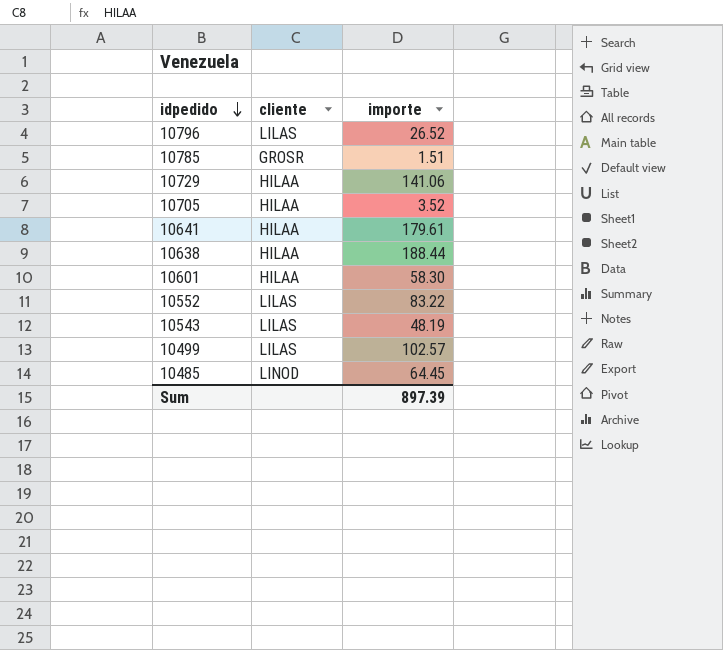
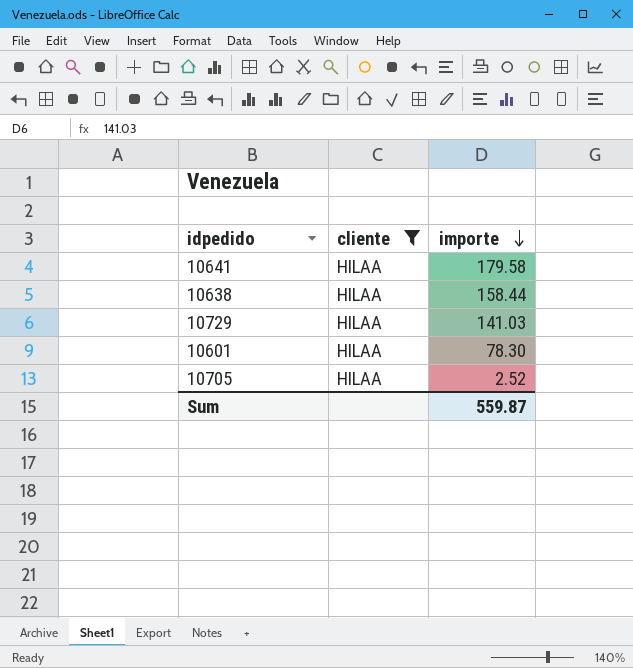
filter: none -> cliente = HILAA
row order: idpedido descending -> importe descending
10641 | importe: 179.61 -> 179.58
10638 | importe: 188.44 -> 158.44
10729 | importe: 141.06 -> 141.03
10601 | importe: 58.30 -> 78.30
10705 | importe: 3.52 -> 2.52
Sum | importe: 897.39 -> 559.87

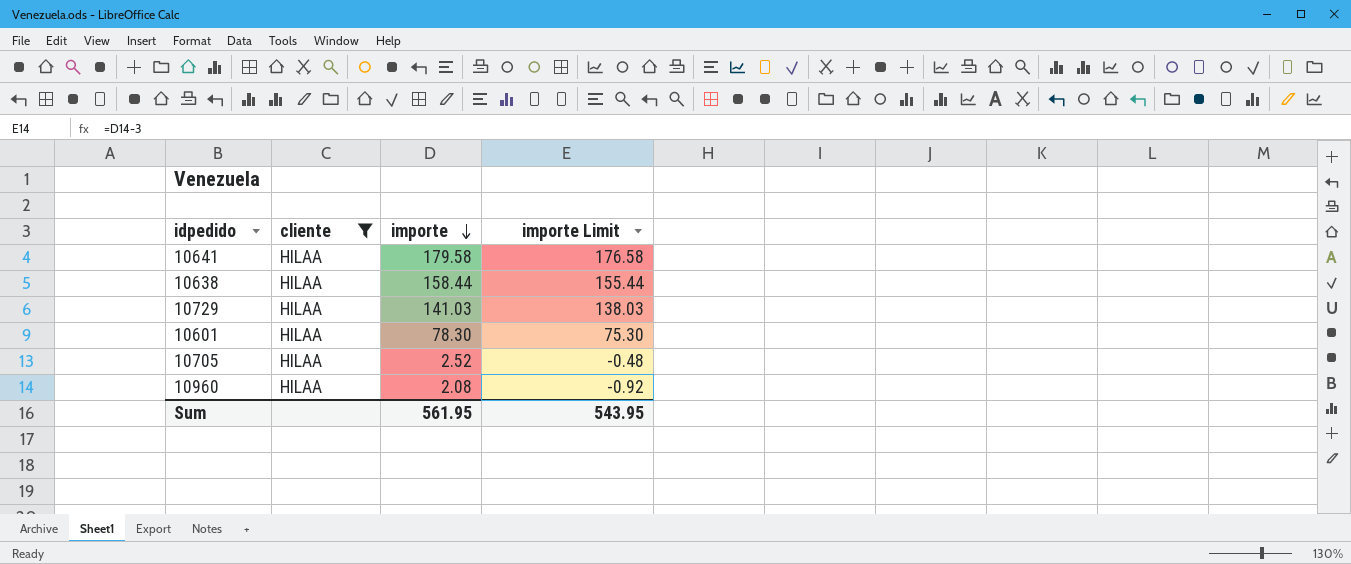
column importe Limit | formula: none -> [importe] - 3
row 10960: none -> HILAA | 2.08 | -0.92
Sum | importe: 559.87 -> 561.95

